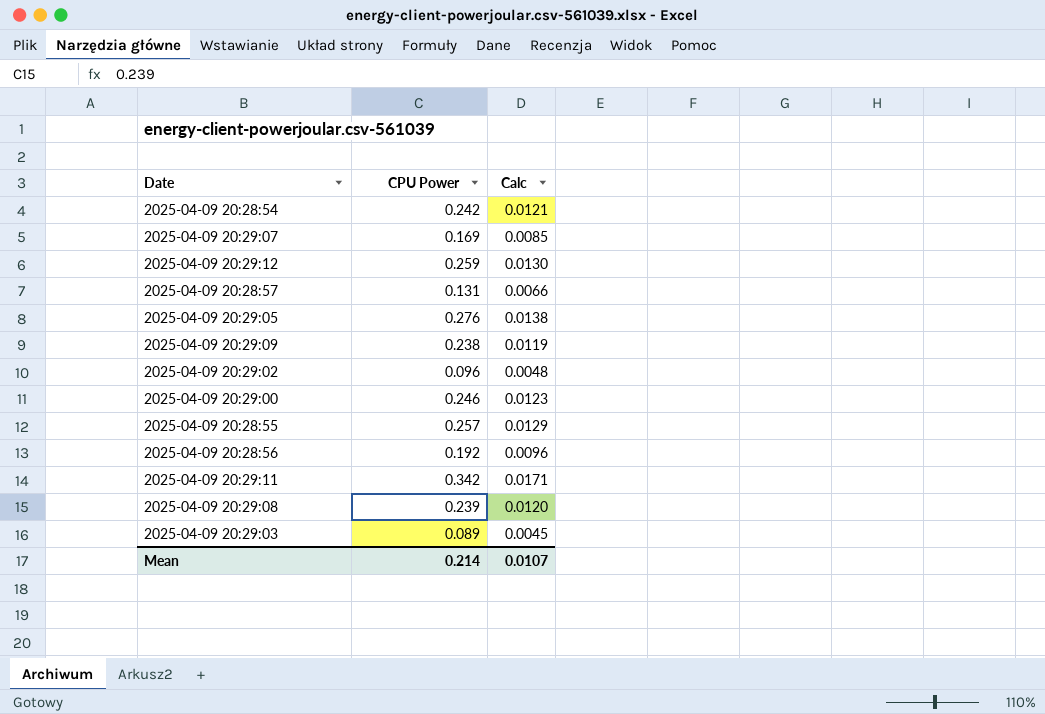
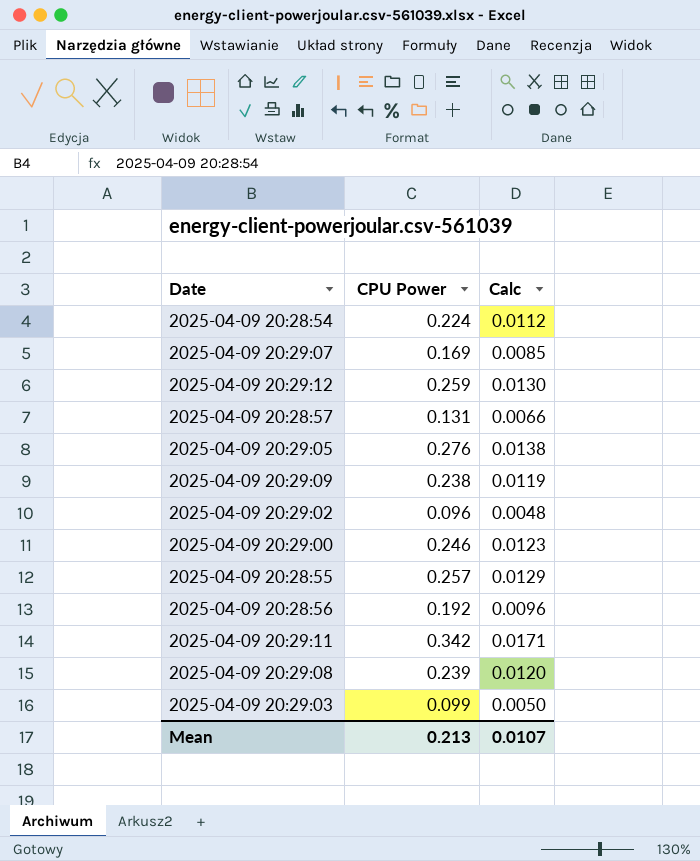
2025-04-09 20:28:54 | CPU Power: 0.242 -> 0.224
2025-04-09 20:28:54 | Calc: 0.0121 -> 0.0112
2025-04-09 20:29:03 | CPU Power: 0.089 -> 0.099
2025-04-09 20:29:03 | Calc: 0.0045 -> 0.0050
Mean | CPU Power: 0.214 -> 0.213

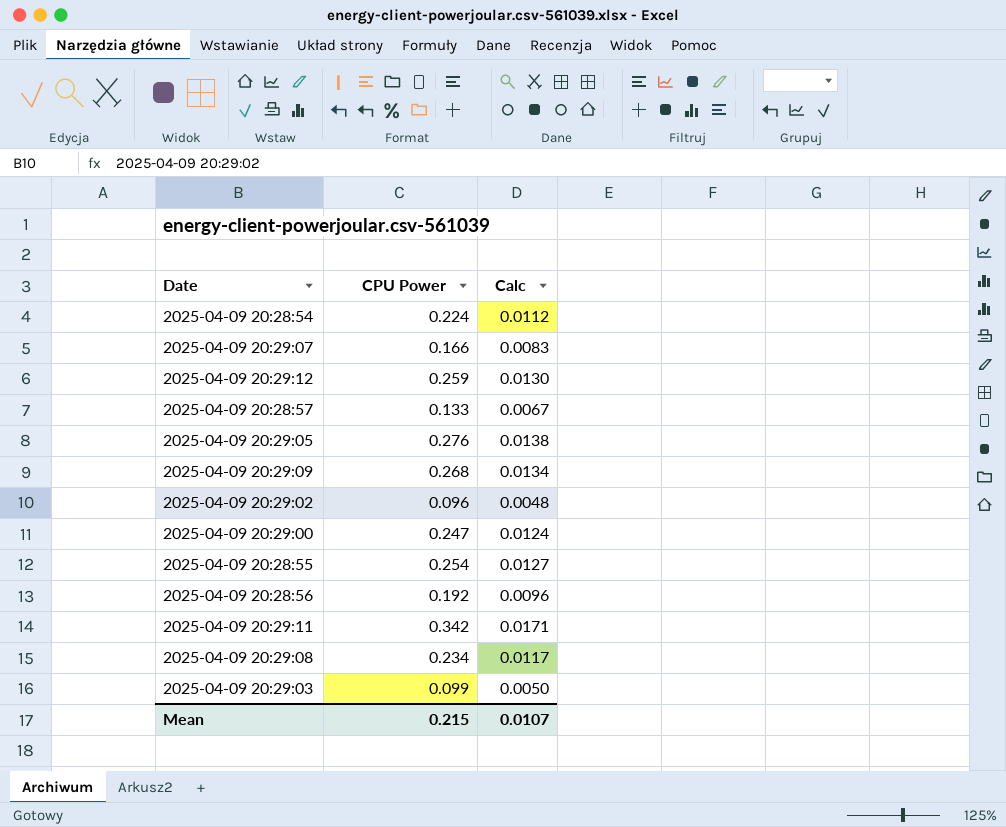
2025-04-09 20:29:07 | CPU Power: 0.169 -> 0.166
2025-04-09 20:29:07 | Calc: 0.0085 -> 0.0083
2025-04-09 20:28:57 | CPU Power: 0.131 -> 0.133
2025-04-09 20:28:57 | Calc: 0.0066 -> 0.0067
2025-04-09 20:29:09 | CPU Power: 0.238 -> 0.268
2025-04-09 20:29:09 | Calc: 0.0119 -> 0.0134
2025-04-09 20:29:00 | CPU Power: 0.246 -> 0.247
2025-04-09 20:29:00 | Calc: 0.0123 -> 0.0124
2025-04-09 20:28:55 | CPU Power: 0.257 -> 0.254
2025-04-09 20:28:55 | Calc: 0.0129 -> 0.0127
2025-04-09 20:29:08 | CPU Power: 0.239 -> 0.234
2025-04-09 20:29:08 | Calc: 0.0120 -> 0.0117
Mean | CPU Power: 0.213 -> 0.215

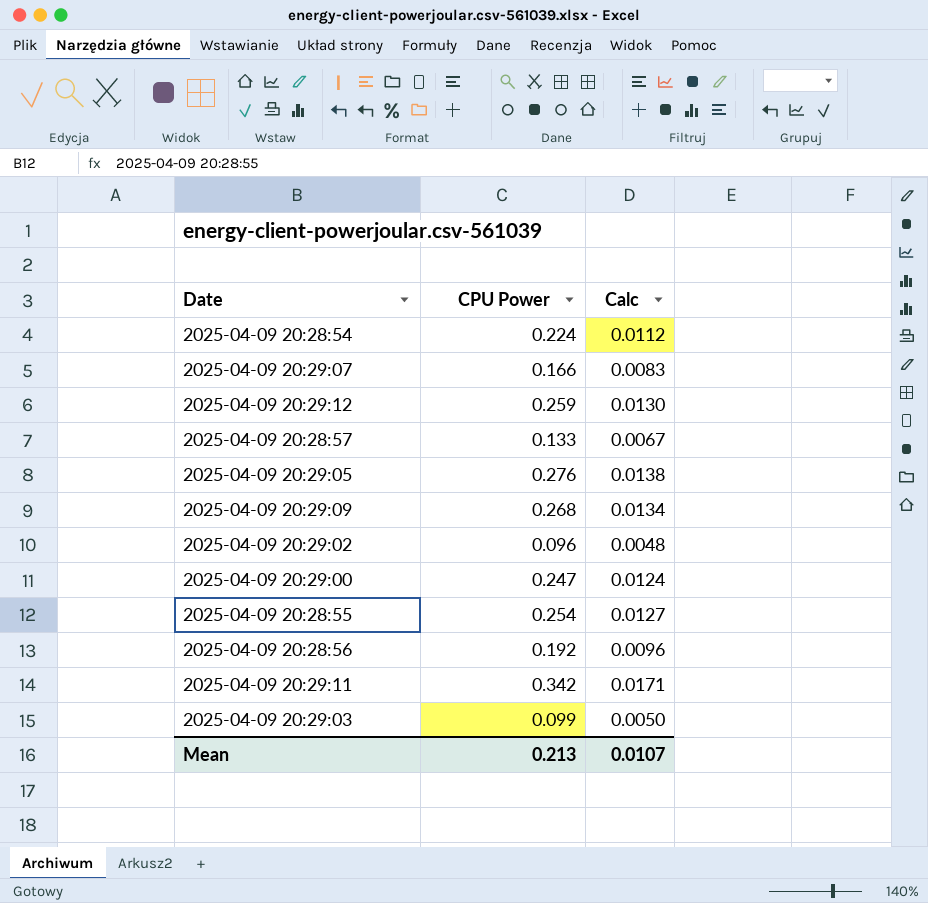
row 2025-04-09 20:29:08: 0.234 | 0.0117 -> none
Mean | CPU Power: 0.215 -> 0.213

